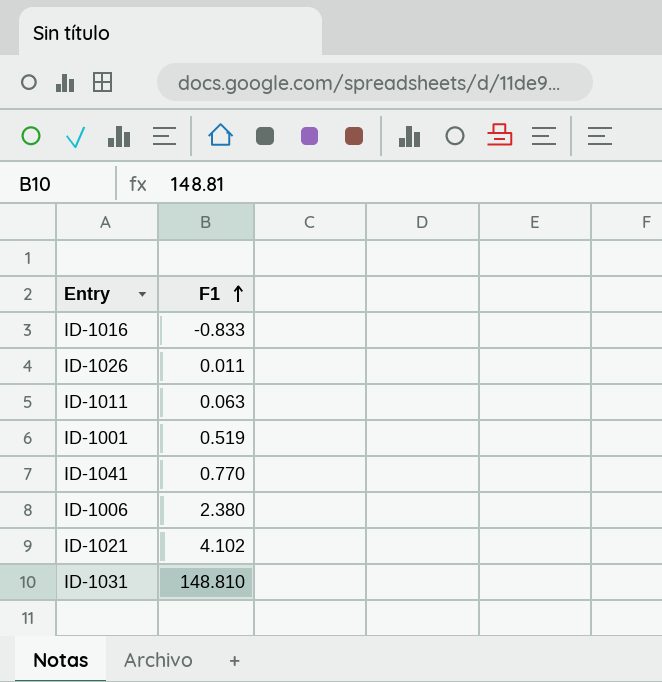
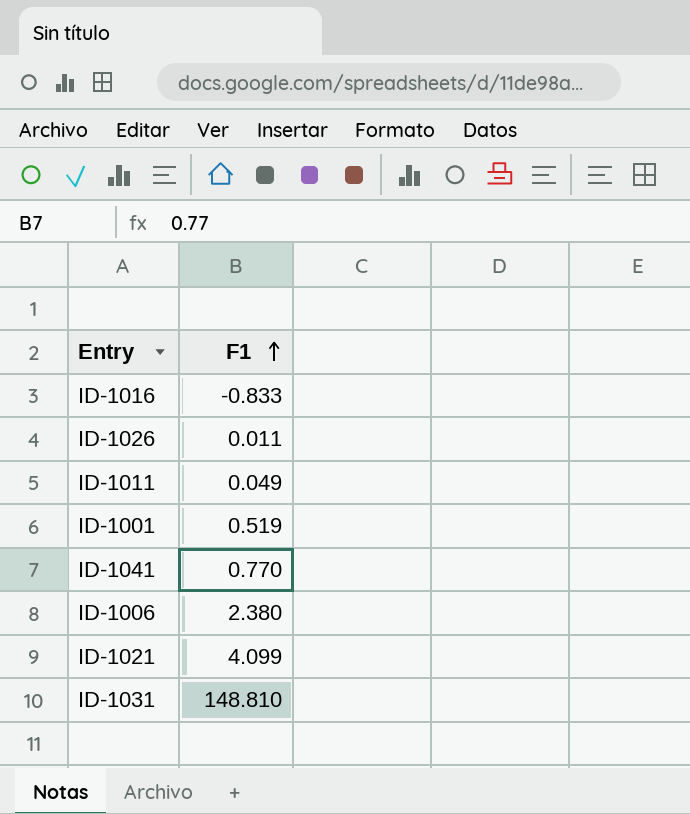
ID-1011 | F1: 0.063 -> 0.049
ID-1021 | F1: 4.102 -> 4.099

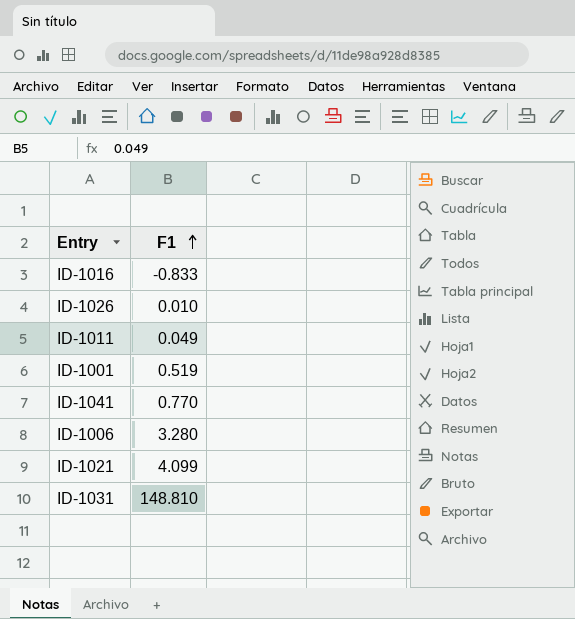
ID-1026 | F1: 0.011 -> 0.010
ID-1006 | F1: 2.380 -> 3.280

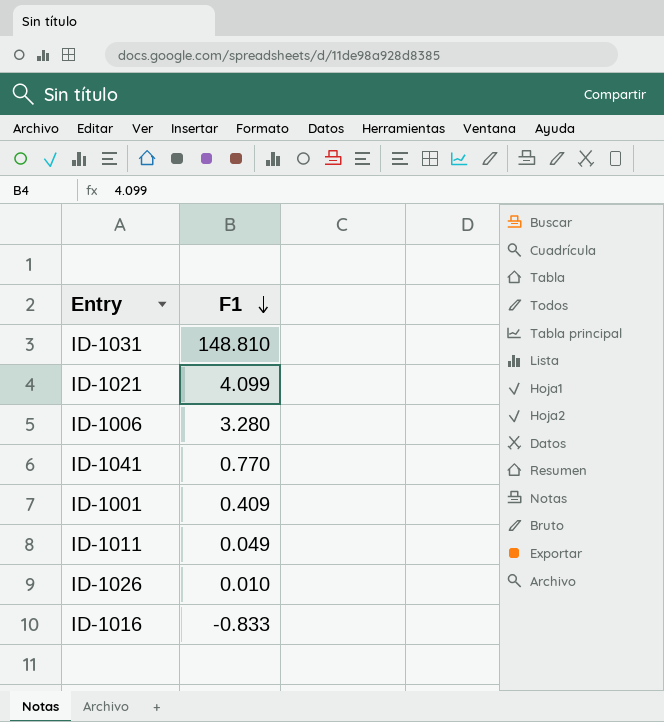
row order: F1 ascending -> F1 descending
ID-1001 | F1: 0.519 -> 0.409

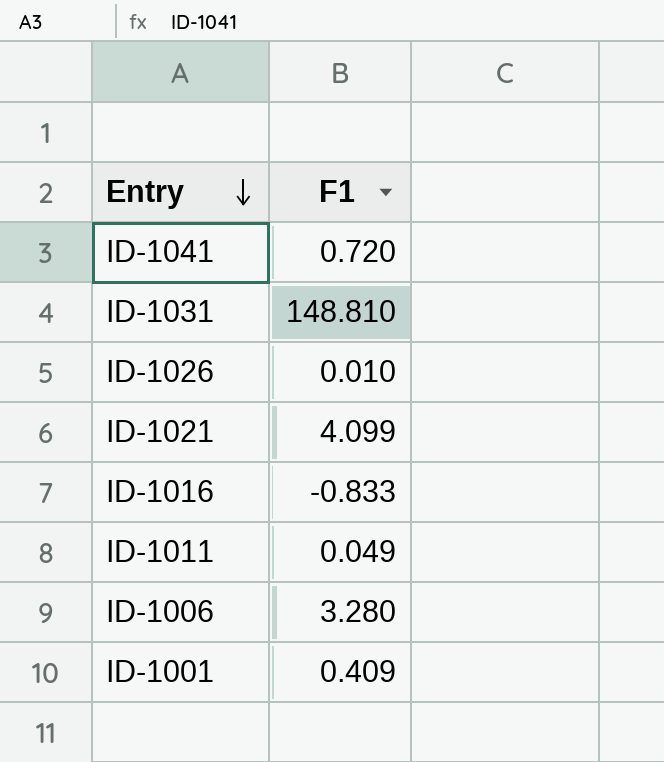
row order: F1 descending -> Entry descending
ID-1041 | F1: 0.770 -> 0.720

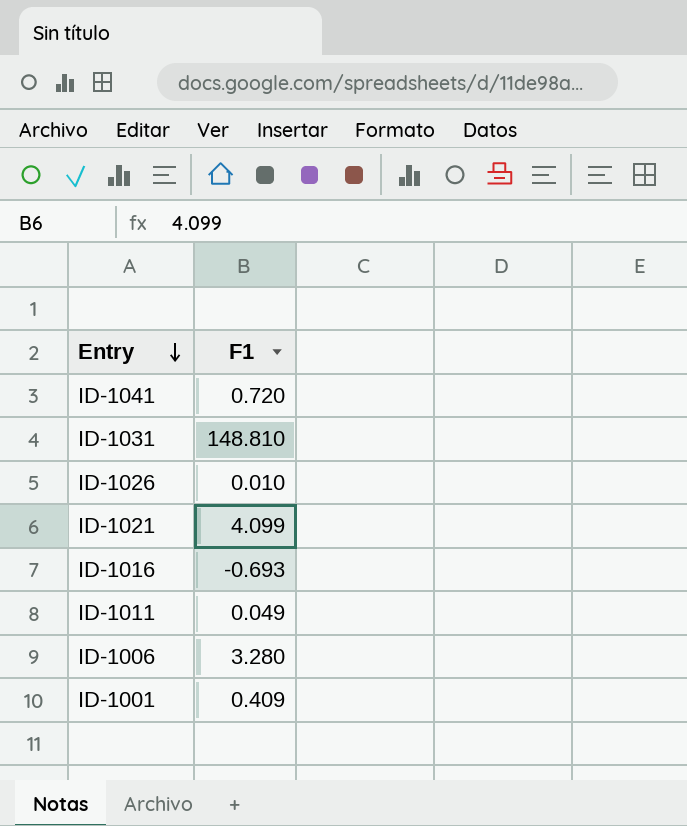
ID-1016 | F1: -0.833 -> -0.693

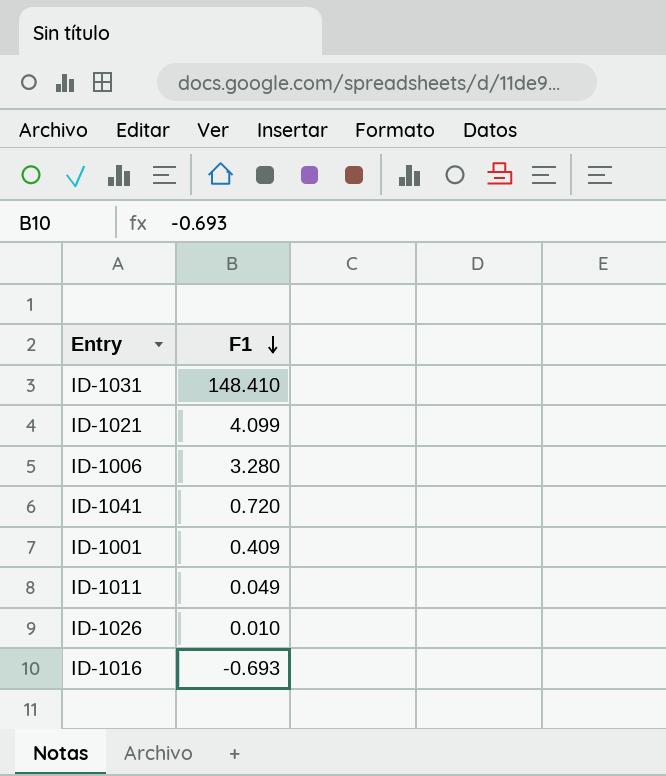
row order: Entry descending -> F1 descending
ID-1031 | F1: 148.810 -> 148.410

